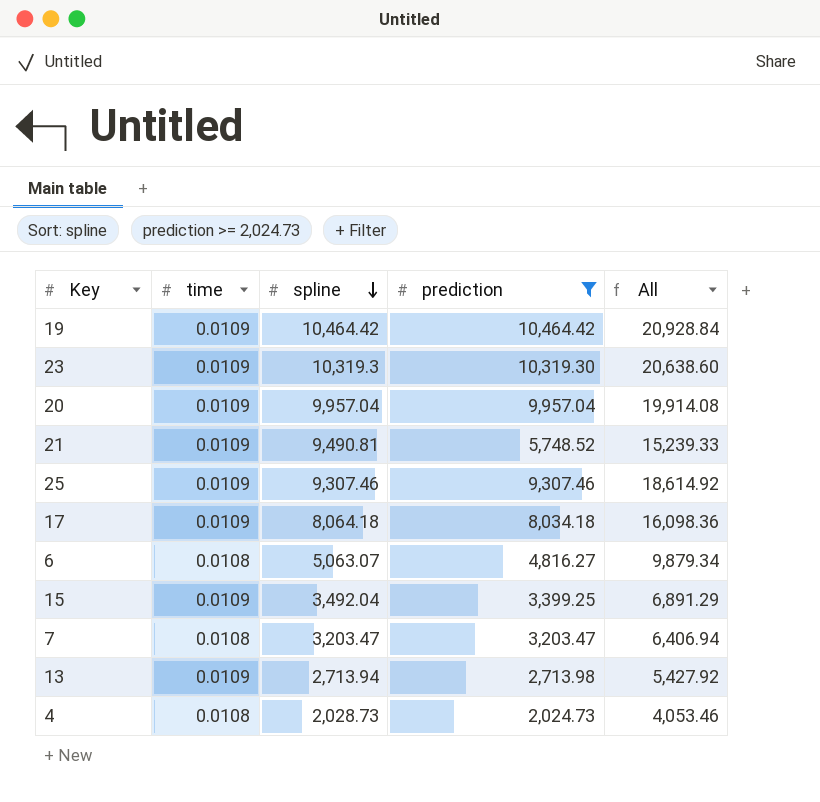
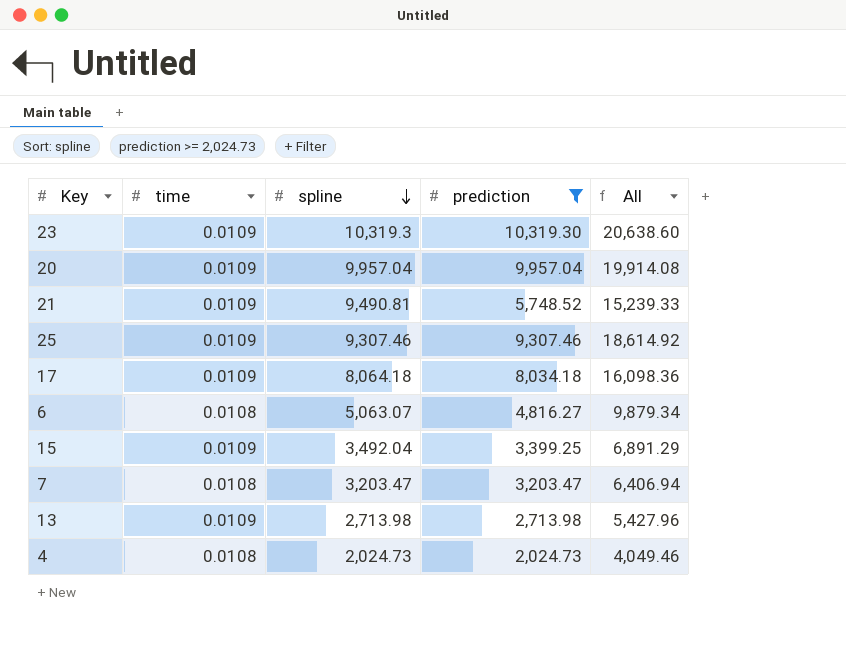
row 19: 0.0109 | 10,464.42 | 10,464.42 | 20,928.84 -> none
13 | spline: 2,713.94 -> 2,713.98
13 | All: 5,427.92 -> 5,427.96
4 | spline: 2,028.73 -> 2,024.73
4 | All: 4,053.46 -> 4,049.46

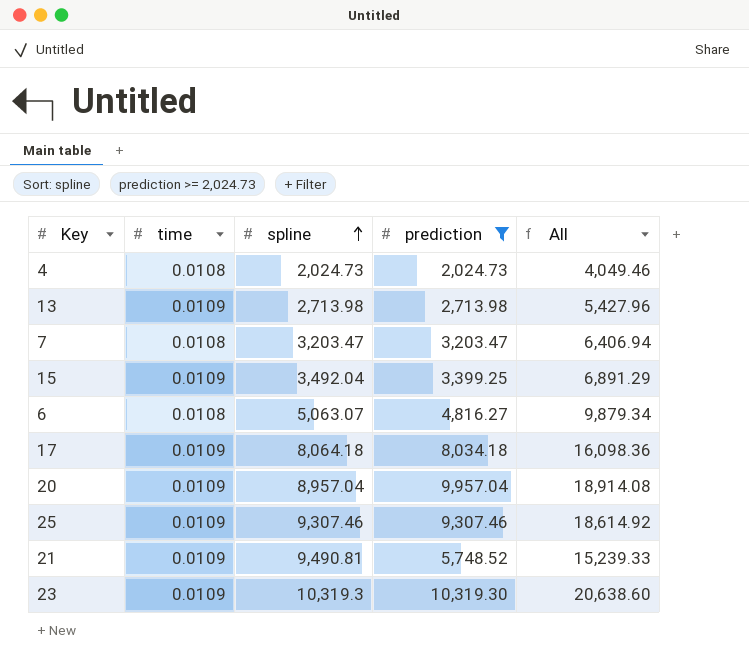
row order: spline descending -> spline ascending
20 | spline: 9,957.04 -> 8,957.04
20 | All: 19,914.08 -> 18,914.08

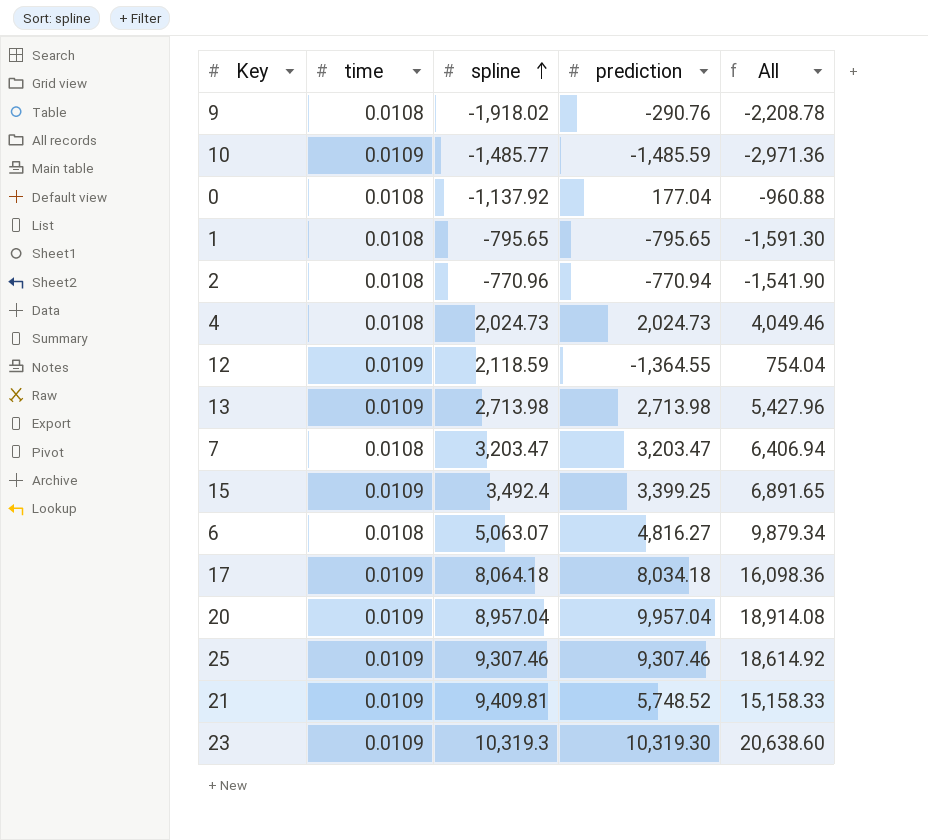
filter: prediction >= 2,024.73 -> none
15 | spline: 3,492.04 -> 3,492.4
15 | All: 6,891.29 -> 6,891.65
21 | spline: 9,490.81 -> 9,409.81
21 | All: 15,239.33 -> 15,158.33

